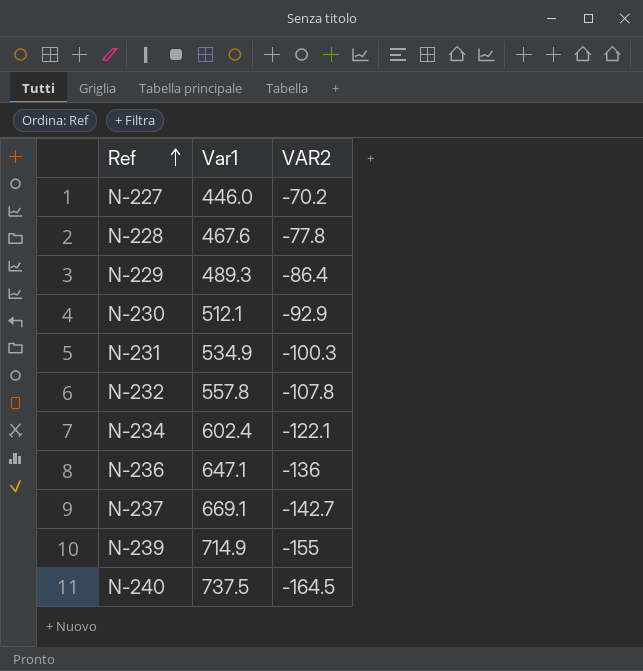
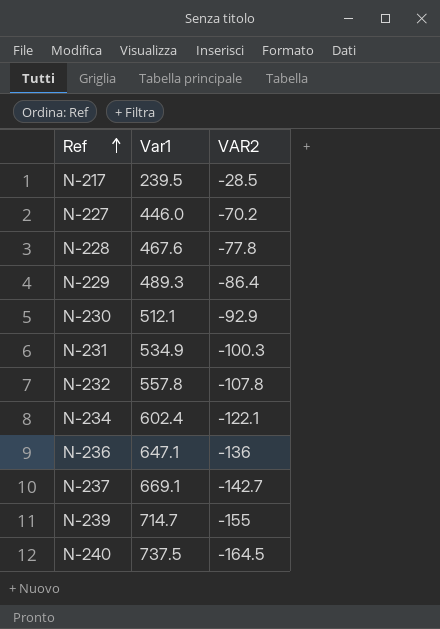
row N-217: none -> 239.5 | -28.5
N-239 | Var1: 714.9 -> 714.7

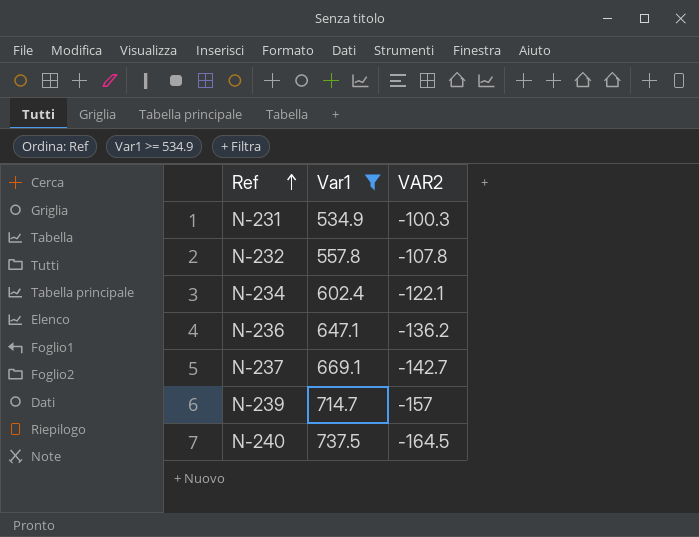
filter: none -> Var1 >= 534.9
N-236 | VAR2: -136 -> -136.2
N-239 | VAR2: -155 -> -157

